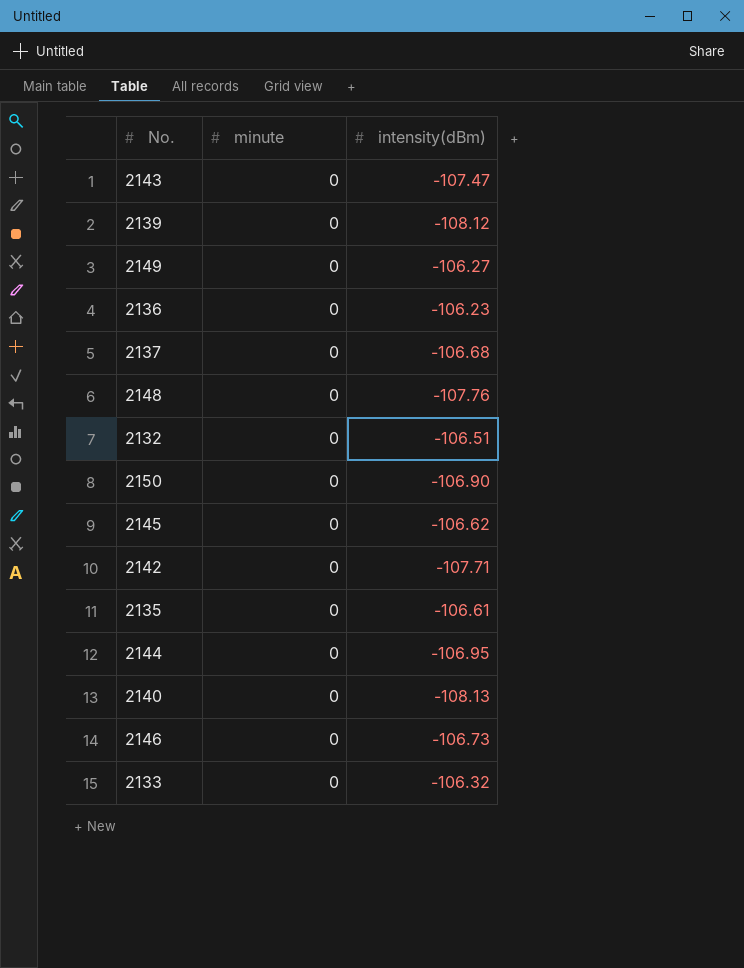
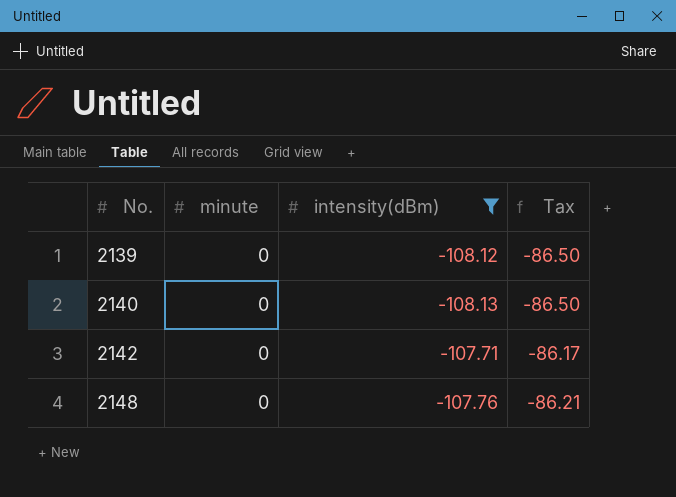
filter: none -> intensity(dBm) <= -107.71
row order: none -> No. ascending
column Tax | formula: none -> [intensity(dBm)] * 0.8

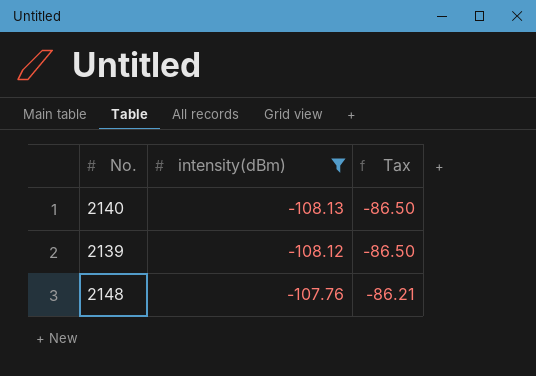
row order: No. ascending -> intensity(dBm) ascending
column minute | position: 2 -> none
row 2142: 0 | -107.71 | -86.17 -> none

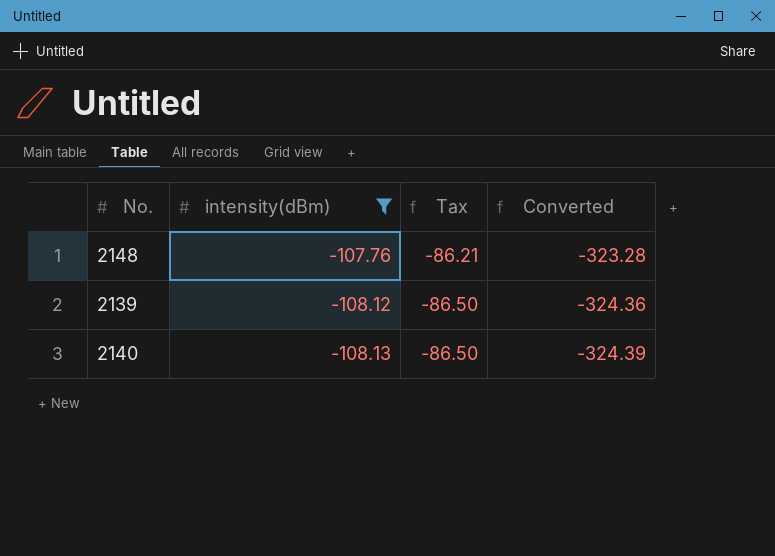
row order: intensity(dBm) ascending -> intensity(dBm) descending
column Converted | formula: none -> [intensity(dBm)] * 3

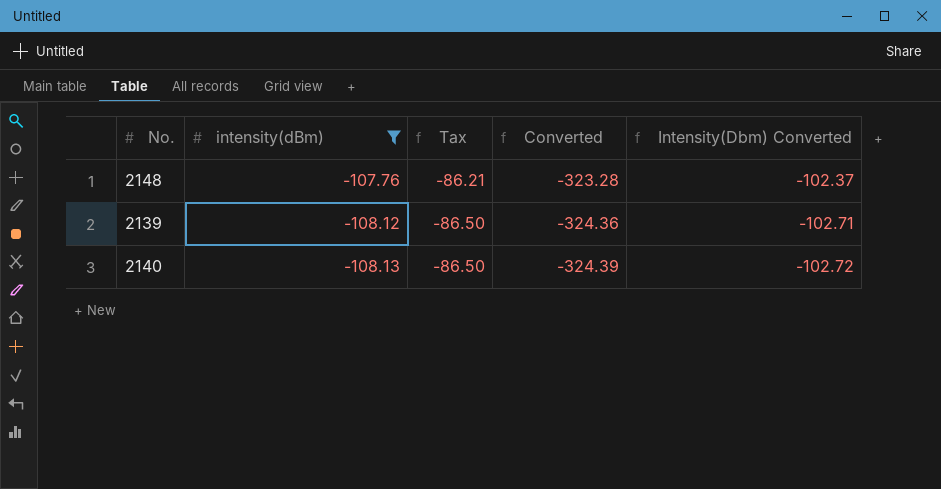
column Intensity(Dbm) Converted | formula: none -> [intensity(dBm)] * 0.95

